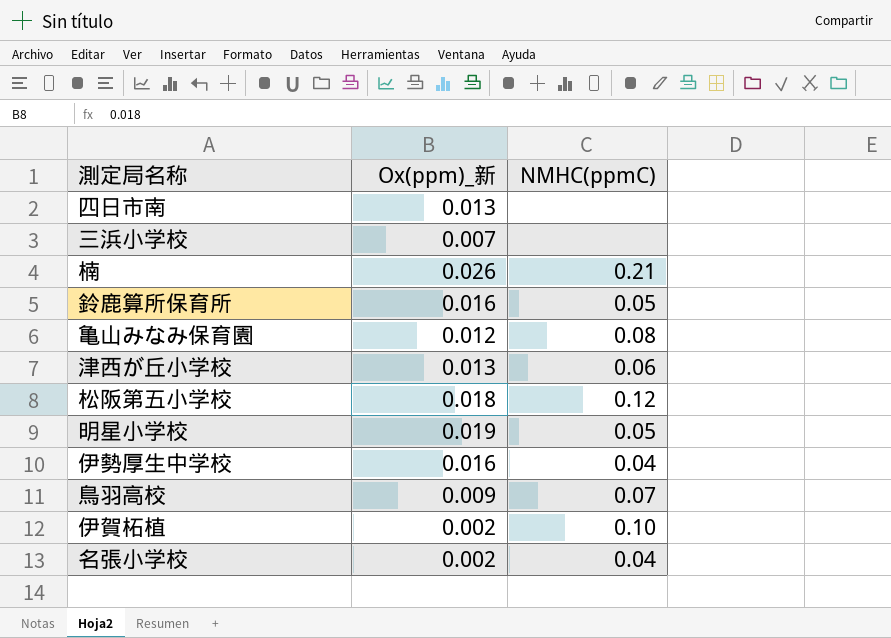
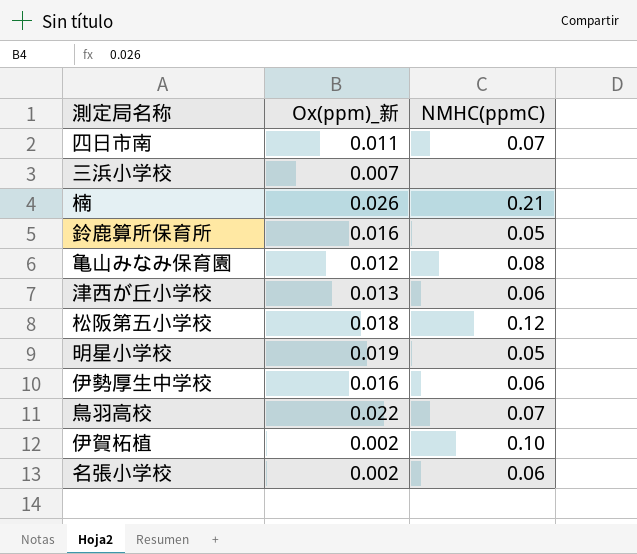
四日市南 | Ox(ppm)_新: 0.013 -> 0.011
四日市南 | NMHC(ppmC): none -> 0.07
伊勢厚生中学校 | NMHC(ppmC): 0.04 -> 0.06
鳥羽高校 | Ox(ppm)_新: 0.009 -> 0.022
名張小学校 | NMHC(ppmC): 0.04 -> 0.06

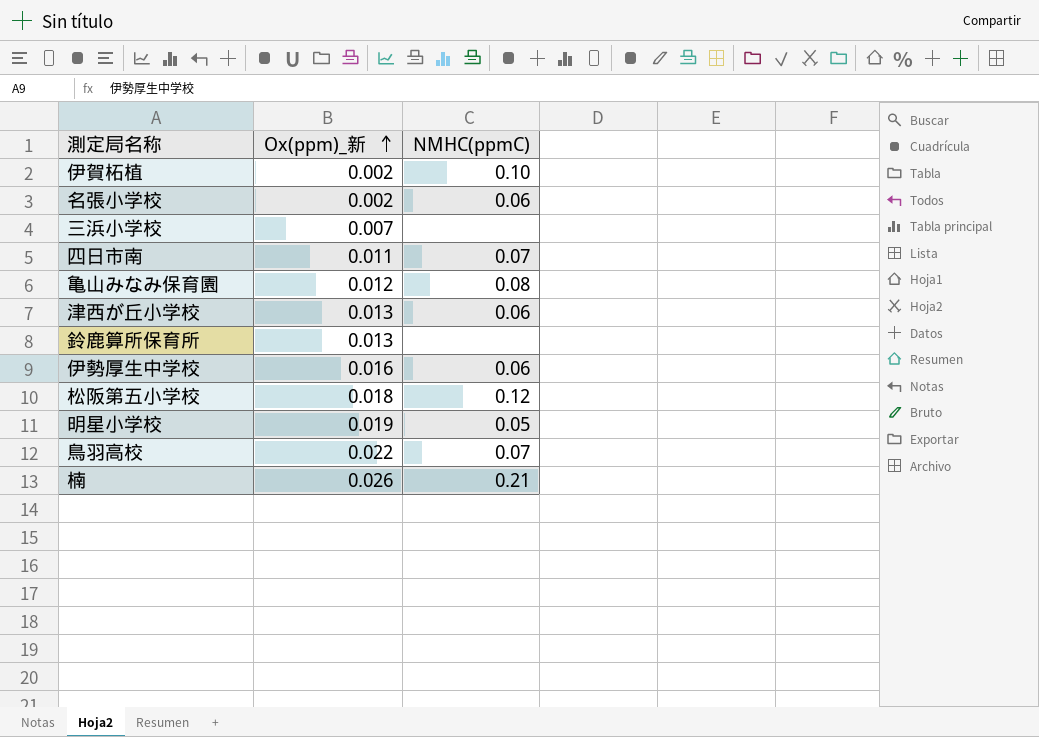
row order: none -> Ox(ppm)_新 ascending
鈴鹿算所保育所 | Ox(ppm)_新: 0.016 -> 0.013
鈴鹿算所保育所 | NMHC(ppmC): 0.05 -> none

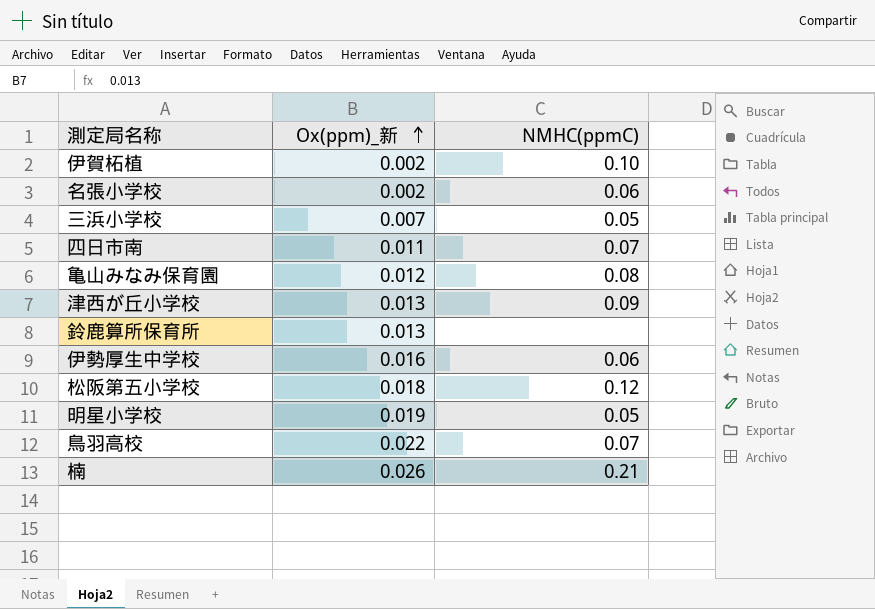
三浜小学校 | NMHC(ppmC): none -> 0.05
津西が丘小学校 | NMHC(ppmC): 0.06 -> 0.09

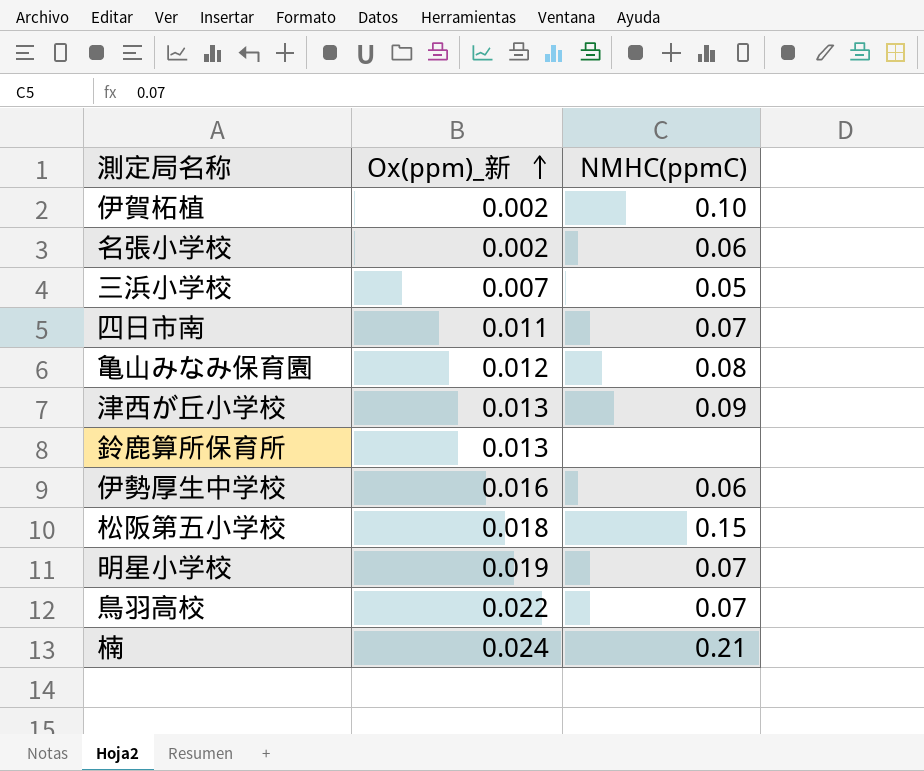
松阪第五小学校 | NMHC(ppmC): 0.12 -> 0.15
明星小学校 | NMHC(ppmC): 0.05 -> 0.07
楠 | Ox(ppm)_新: 0.026 -> 0.024

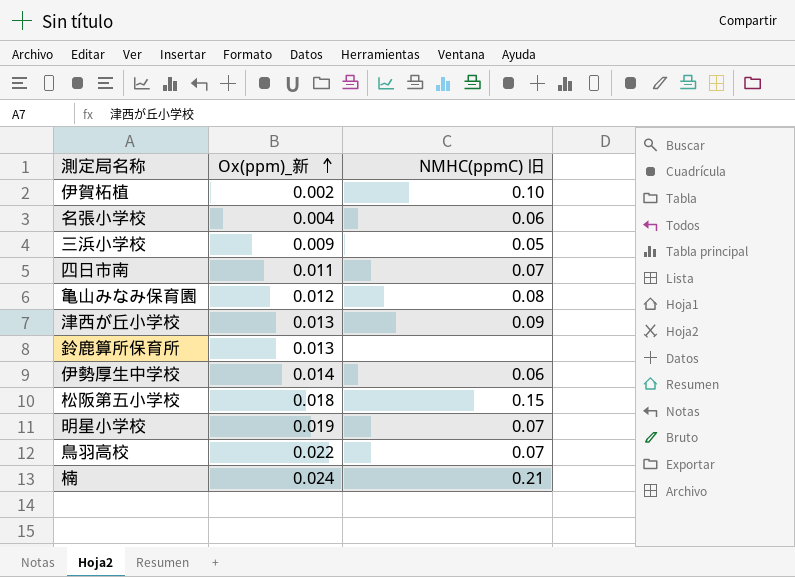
column name: NMHC(ppmC) -> NMHC(ppmC) 旧
名張小学校 | Ox(ppm)_新: 0.002 -> 0.004
三浜小学校 | Ox(ppm)_新: 0.007 -> 0.009
伊勢厚生中学校 | Ox(ppm)_新: 0.016 -> 0.014

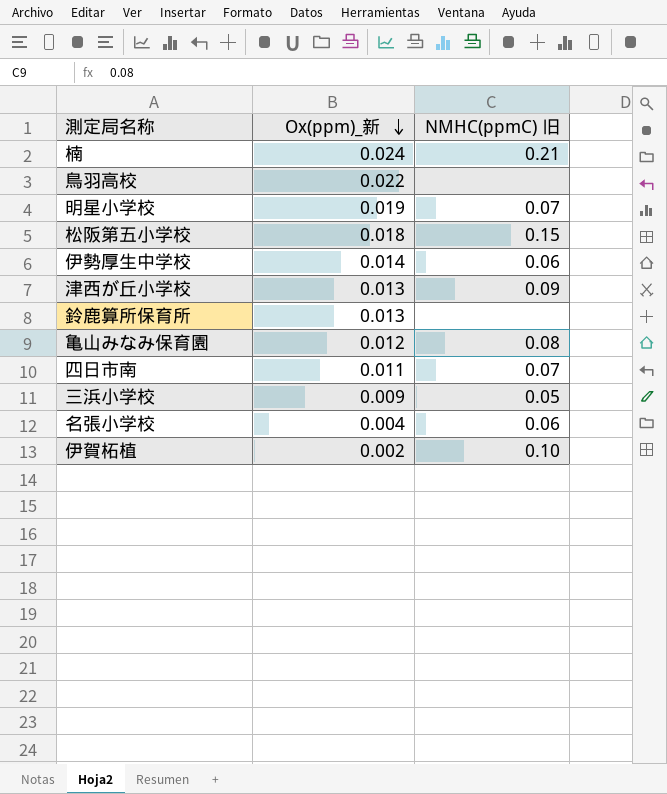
row order: Ox(ppm)_新 ascending -> Ox(ppm)_新 descending
鳥羽高校 | NMHC(ppmC) 旧: 0.07 -> none

